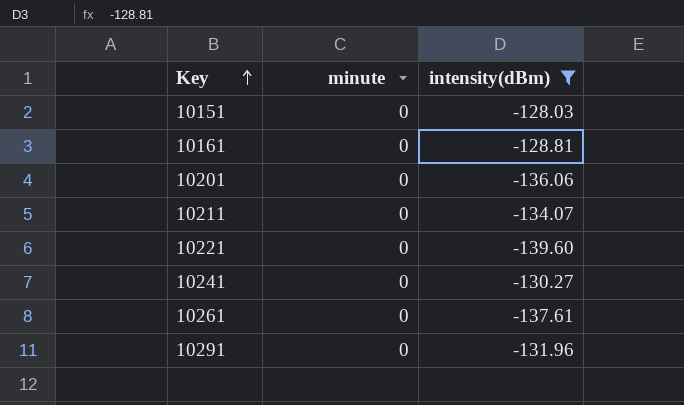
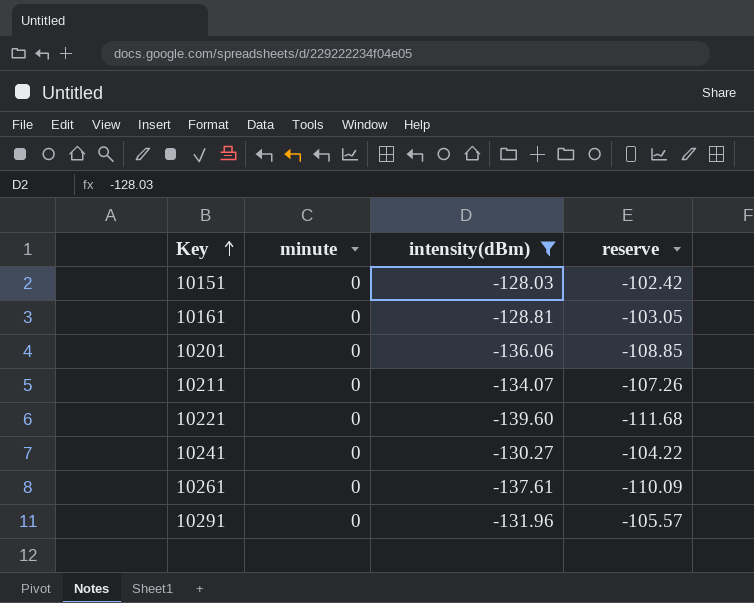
column reserve | formula: none -> [intensity(dBm)] * 0.8

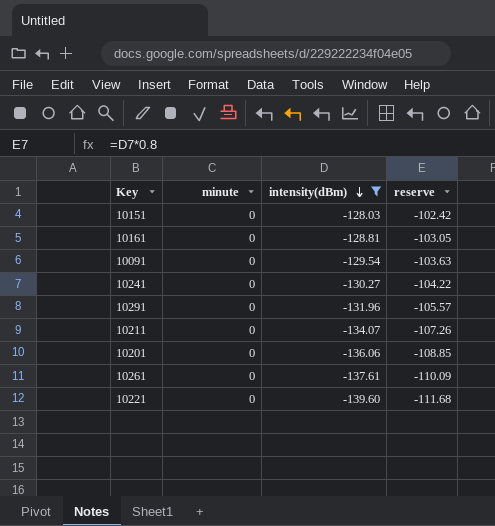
row order: Key ascending -> intensity(dBm) descending
row 10091: none -> 0 | -129.54 | -103.63

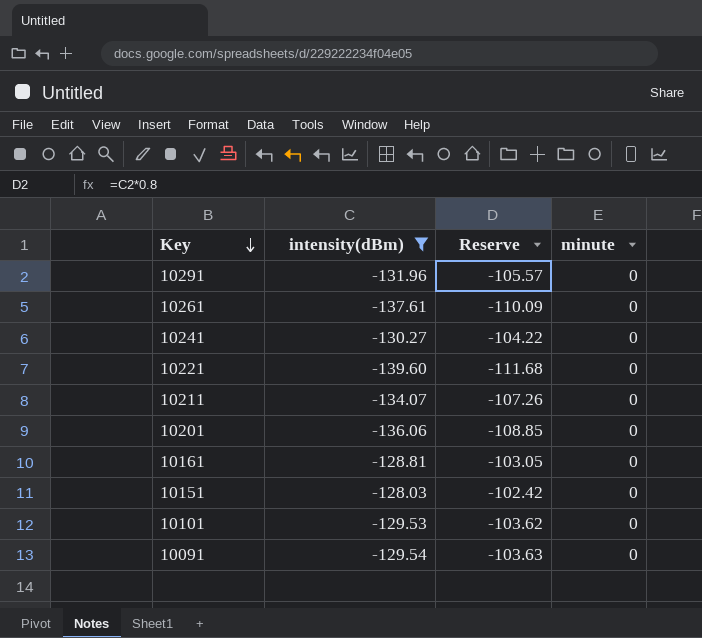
row order: intensity(dBm) descending -> Key descending
column name: reserve -> Reserve
column minute | position: 2 -> 4
row 10101: none -> -129.53 | -103.62 | 0

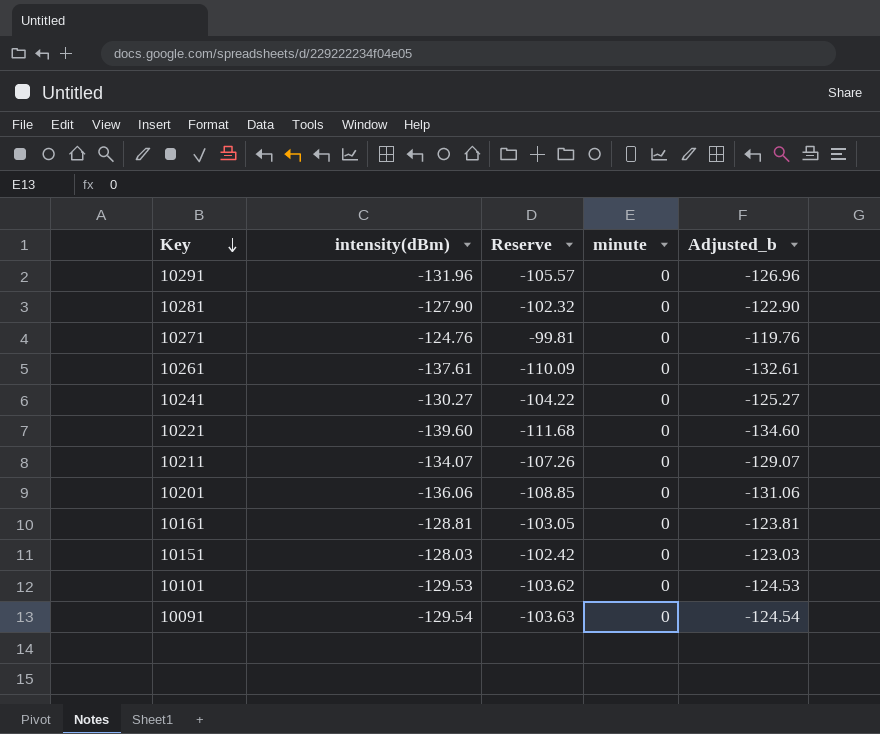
filter: intensity(dBm) <= -128.03 -> none
column Adjusted_b | formula: none -> [intensity(dBm)] + 5

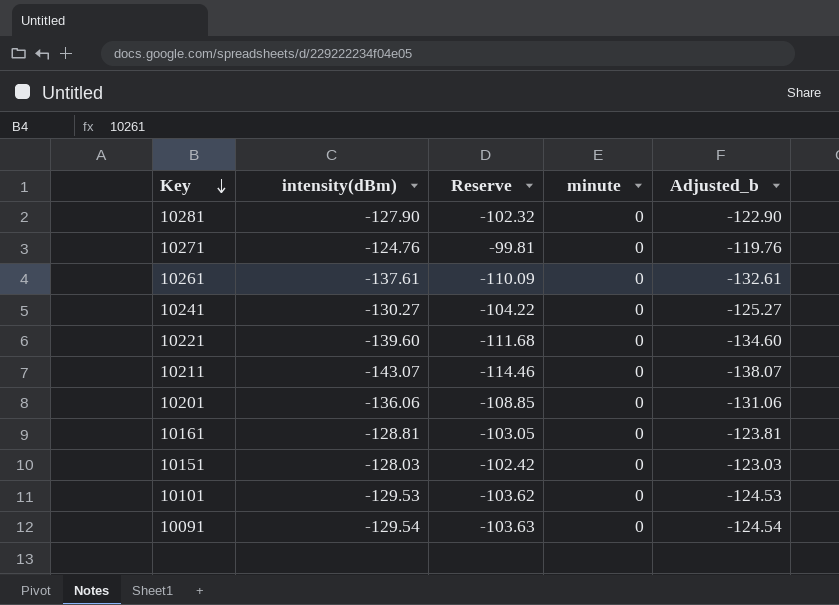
row 10291: -131.96 | -105.57 | 0 | -126.96 -> none
10211 | intensity(dBm): -134.07 -> -143.07
10211 | Reserve: -107.26 -> -114.46
10211 | Adjusted_b: -129.07 -> -138.07

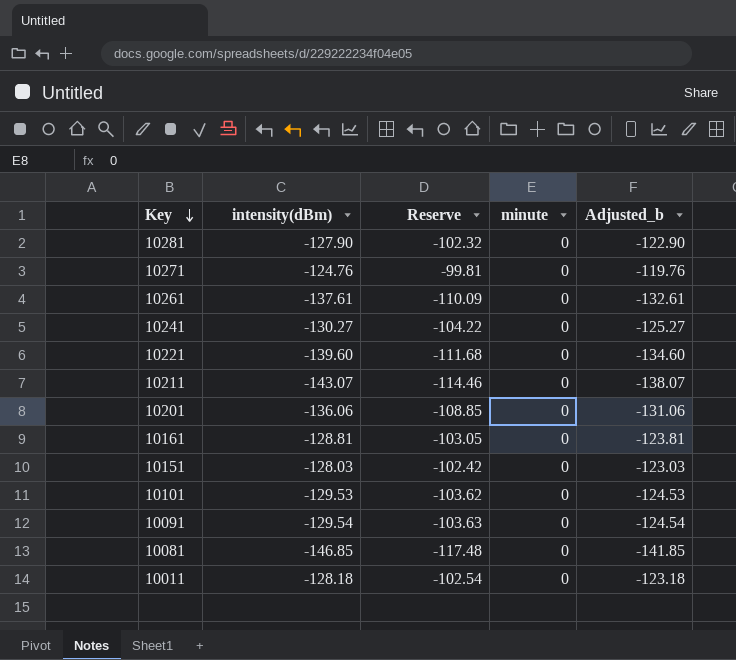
row 10081: none -> -146.85 | -117.48 | 0 | -141.85
row 10011: none -> -128.18 | -102.54 | 0 | -123.18

